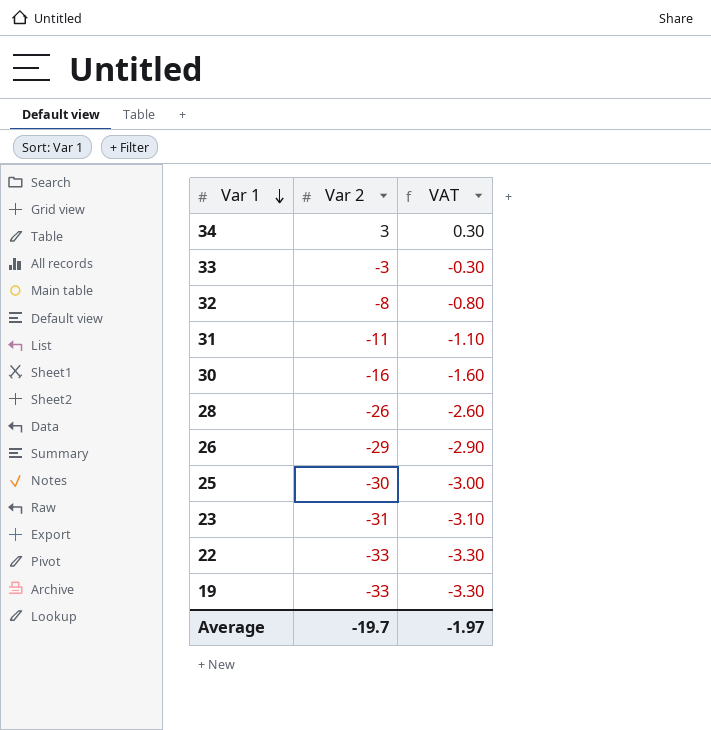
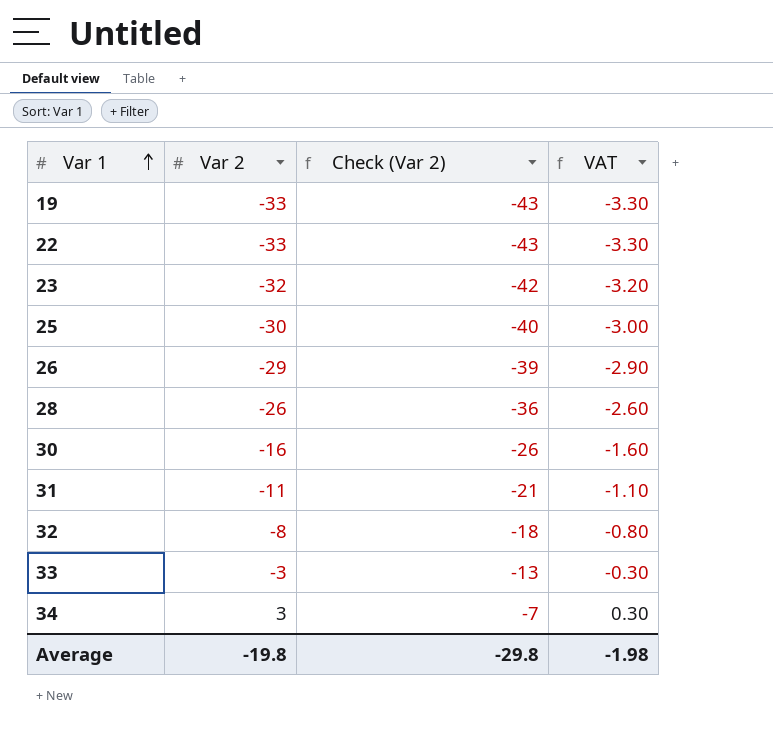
row order: Var 1 descending -> Var 1 ascending
column Check (Var 2) | formula: none -> [Var 2] - 10
23 | Var 2: -31 -> -32
23 | VAT: -3.10 -> -3.20
Average | Var 2: -19.7 -> -19.8
Average | VAT: -1.97 -> -1.98

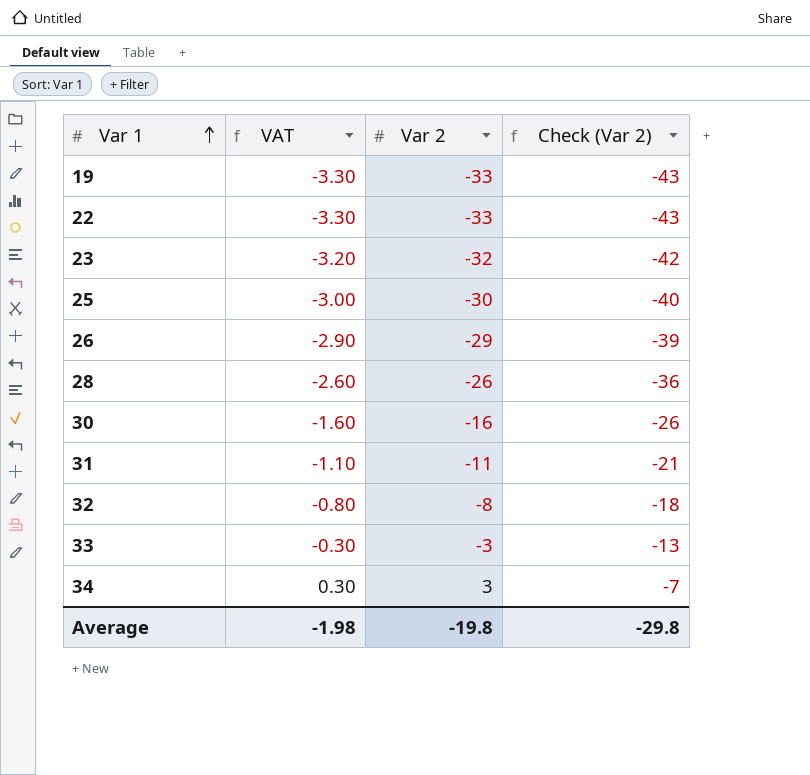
column VAT | position: 4 -> 2

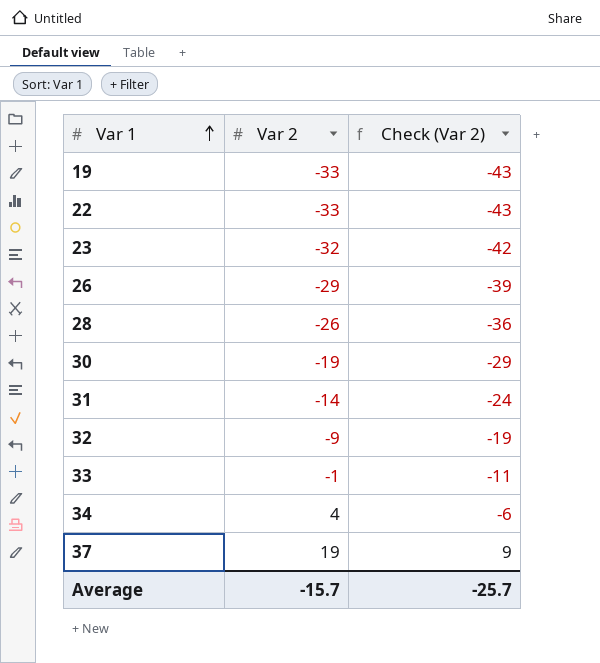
column VAT | formula: [Var 2] * 0.1 -> none
row 25: -3.00 | -30 | -40 -> none
30 | Var 2: -16 -> -19
30 | Check (Var 2): -26 -> -29
31 | Var 2: -11 -> -14
31 | Check (Var 2): -21 -> -24
32 | Var 2: -8 -> -9
32 | Check (Var 2): -18 -> -19
33 | Var 2: -3 -> -1
33 | Check (Var 2): -13 -> -11
34 | Var 2: 3 -> 4
34 | Check (Var 2): -7 -> -6
row 37: none -> 19 | 9
Average | Var 2: -19.8 -> -15.7
Average | Check (Var 2): -29.8 -> -25.7

